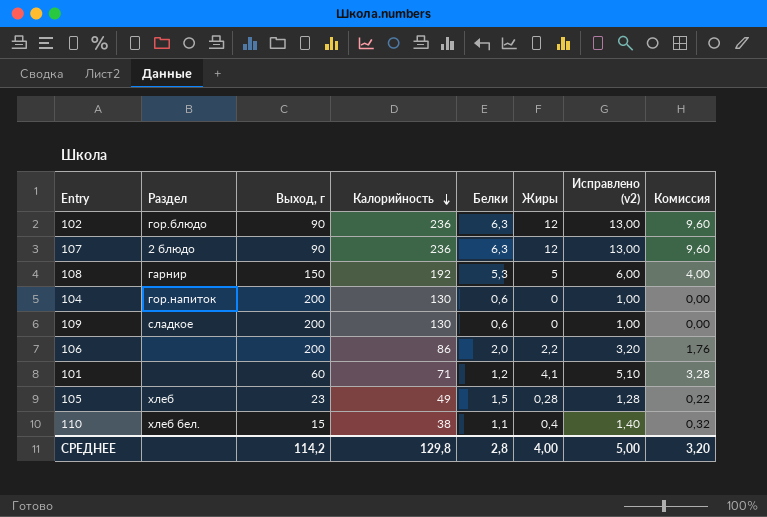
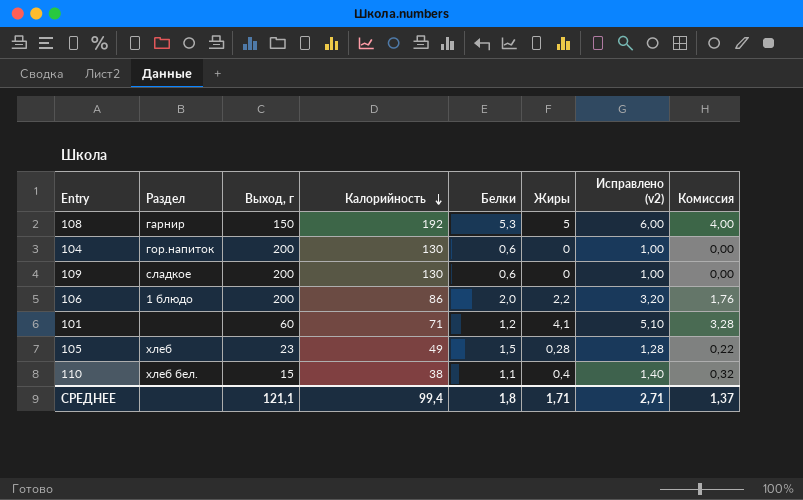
row 102: гор.блюдо | 90 | 236 | 6,3 | 12 | 13,00 | 9,60 -> none
row 107: 2 блюдо | 90 | 236 | 6,3 | 12 | 13,00 | 9,60 -> none
106 | Раздел: none -> 1 блюдо
СРЕДНЕЕ | Выход, г: 114,2 -> 121,1
СРЕДНЕЕ | Калорийность: 129,8 -> 99,4
СРЕДНЕЕ | Белки: 2,8 -> 1,8
СРЕДНЕЕ | Жиры: 4,00 -> 1,71
СРЕДНЕЕ | Исправлено (v2): 5,00 -> 2,71
СРЕДНЕЕ | Комиссия: 3,20 -> 1,37

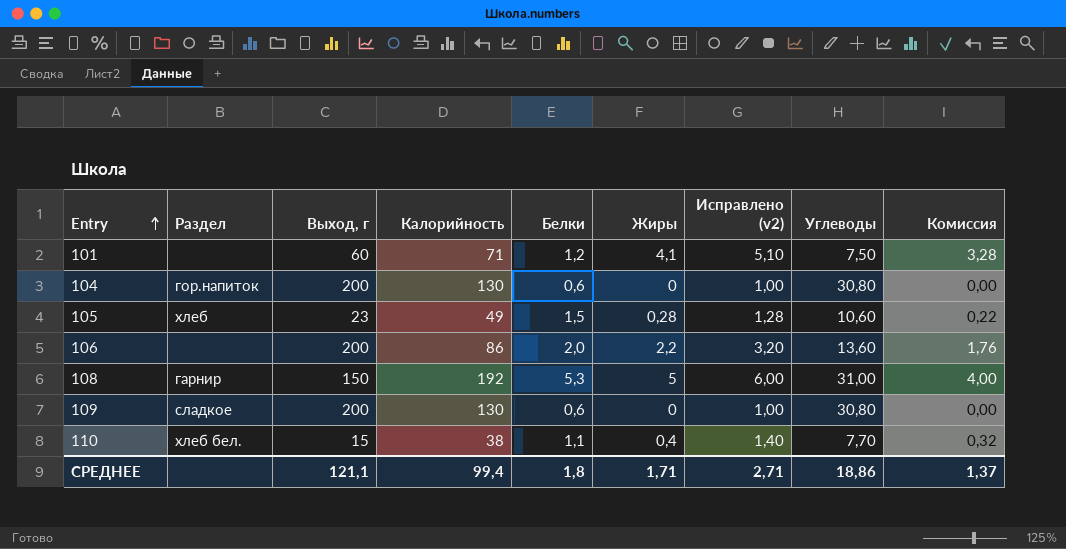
row order: Калорийность descending -> Entry ascending
column Углеводы | position: none -> 8
106 | Раздел: 1 блюдо -> none

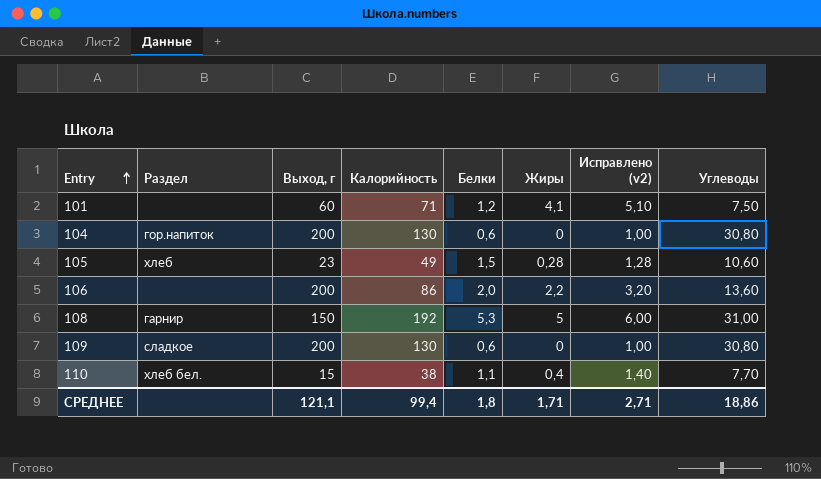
column Комиссия | formula: [Жиры] * 0,8 -> none

